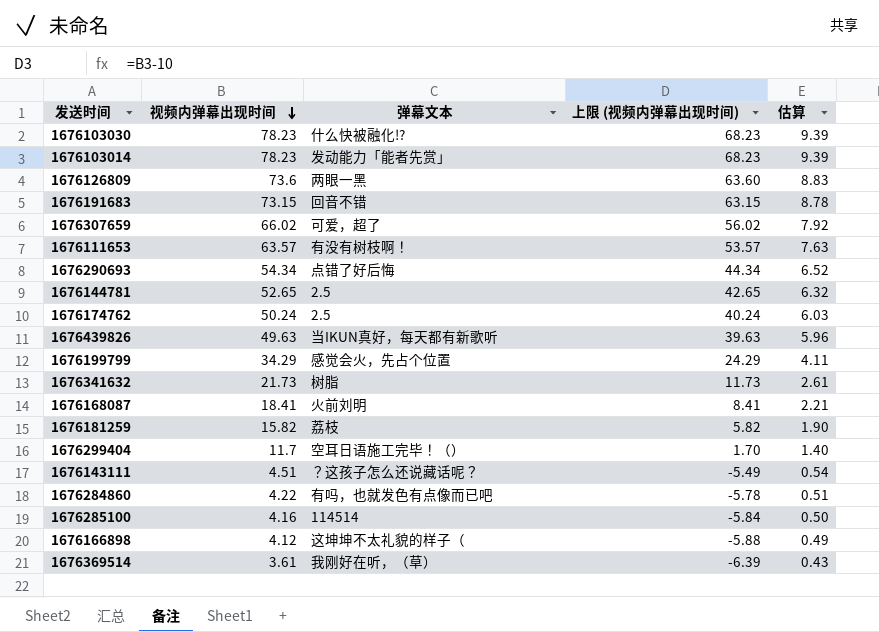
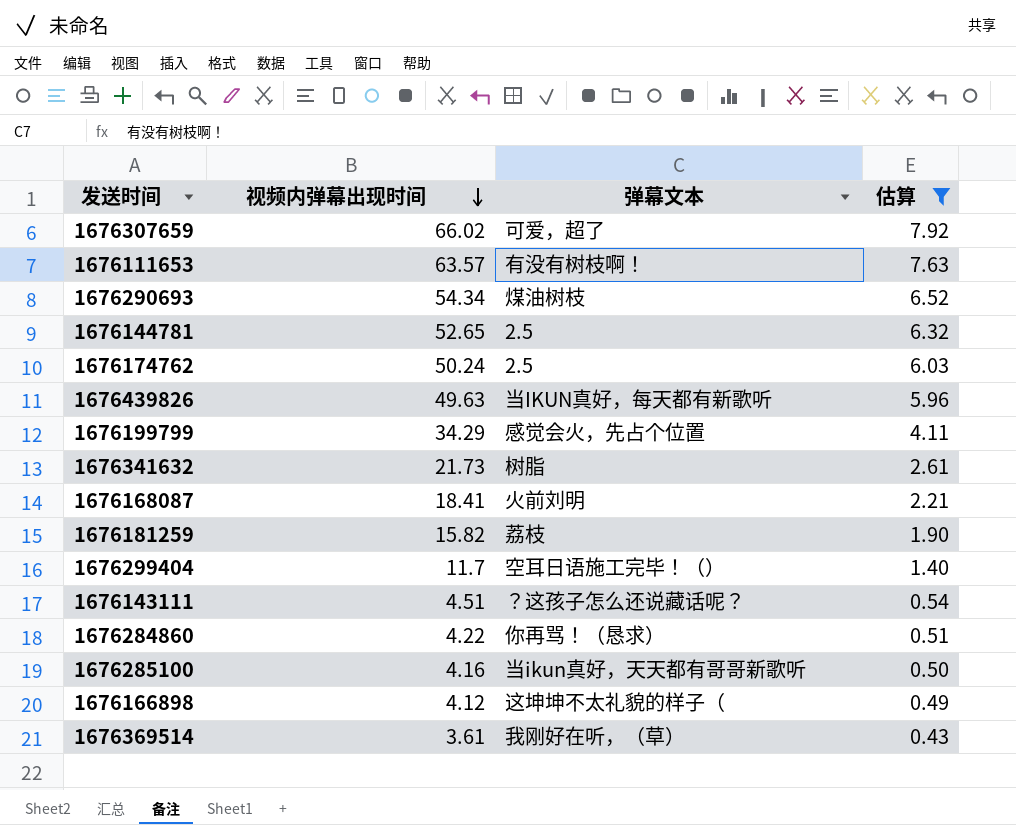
filter: none -> 估算 <= 7.92
column 上限 (视频内弹幕出现时间) | formula: [视频内弹幕出现时间] - 10 -> none
1676290693 | 弹幕文本: 点错了好后悔 -> 煤油树枝
1676284860 | 弹幕文本: 有吗，也就发色有点像而已吧 -> 你再骂！（恳求）
1676285100 | 弹幕文本: 114514 -> 当ikun真好，天天都有哥哥新歌听

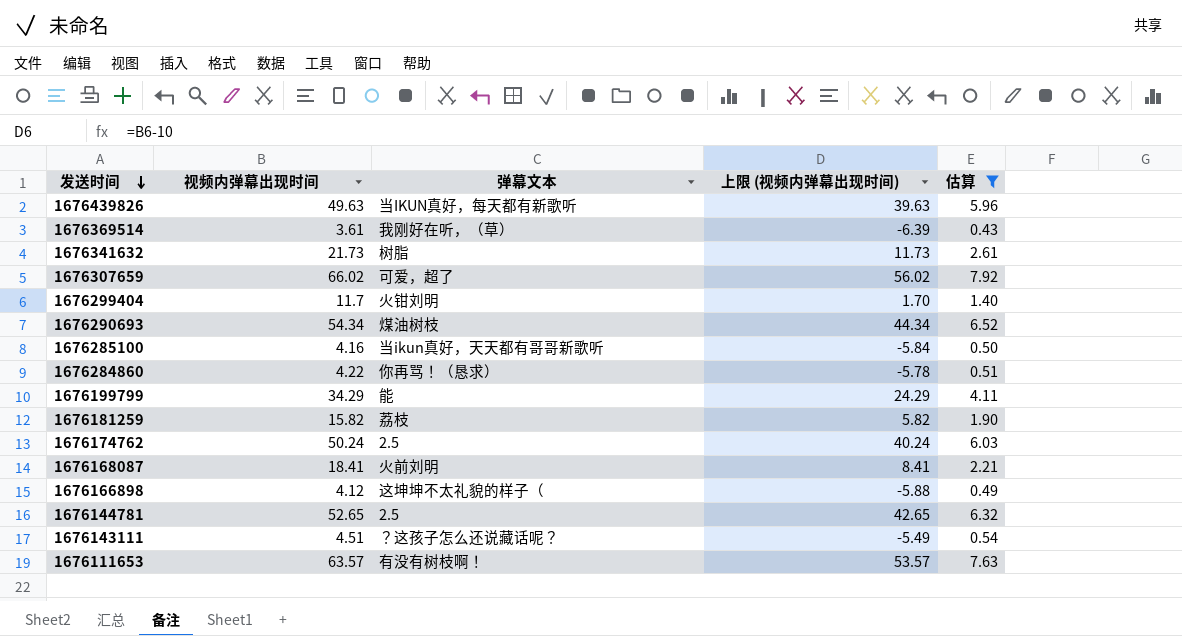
row order: 视频内弹幕出现时间 descending -> 发送时间 descending
column 上限 (视频内弹幕出现时间) | formula: none -> [视频内弹幕出现时间] - 10
1676299404 | 弹幕文本: 空耳日语施工完毕！（） -> 火钳刘明
1676199799 | 弹幕文本: 感觉会火，先占个位置 -> 能

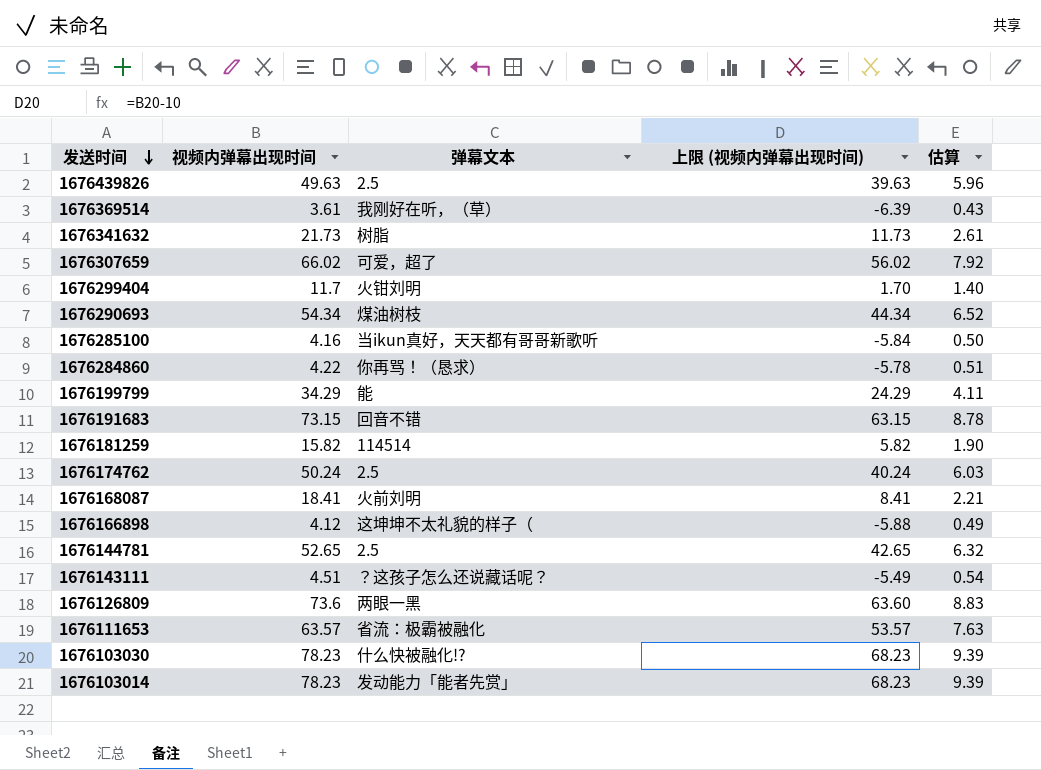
filter: 估算 <= 7.92 -> none
1676439826 | 弹幕文本: 当IKUN真好，每天都有新歌听 -> 2.5
1676181259 | 弹幕文本: 荔枝 -> 114514
1676111653 | 弹幕文本: 有没有树枝啊！ -> 省流：极霸被融化

